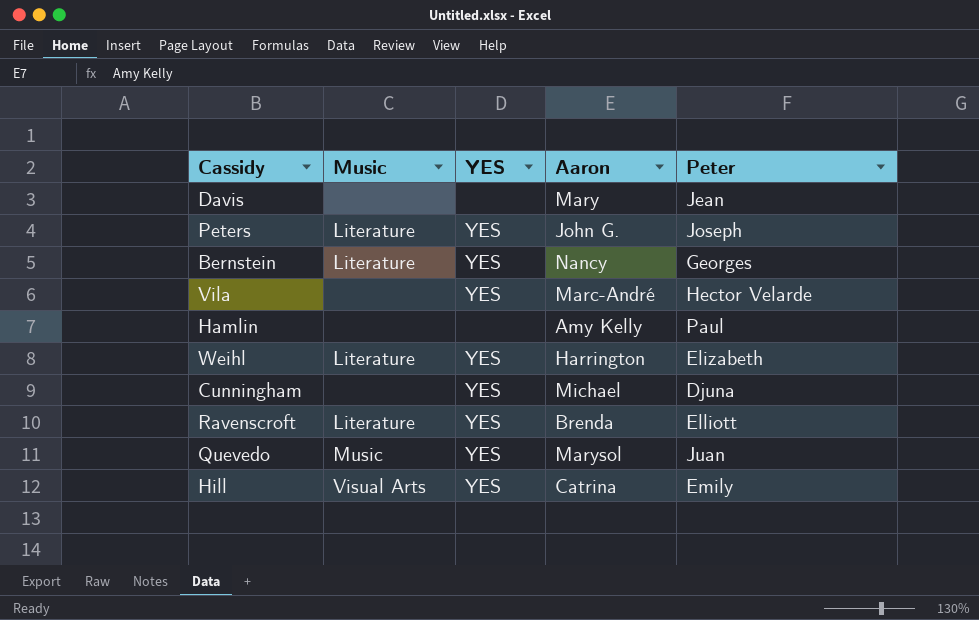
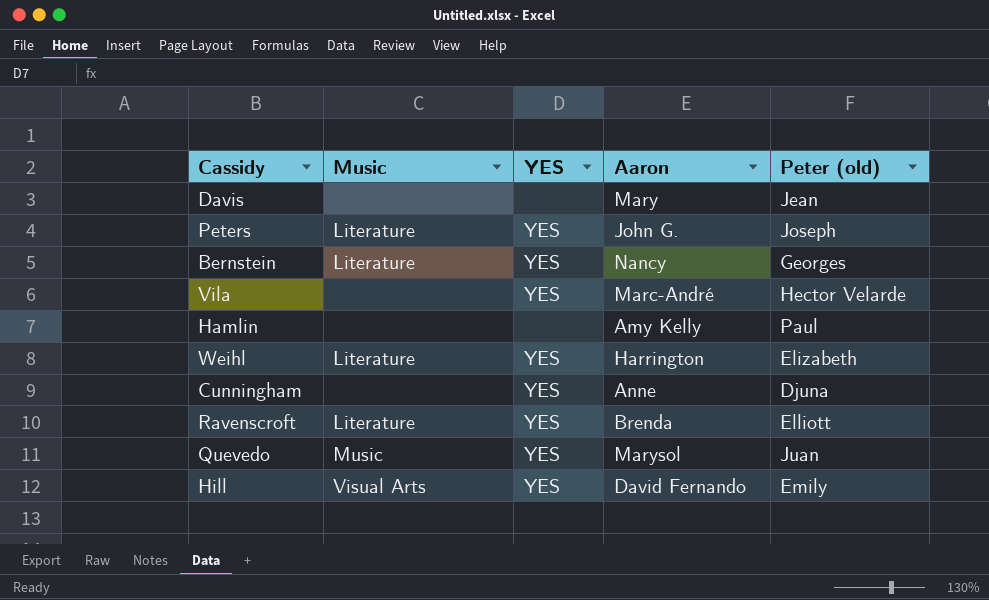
column name: Peter -> Peter (old)
Cunningham | Aaron: Michael -> Anne
Hill | Aaron: Catrina -> David Fernando

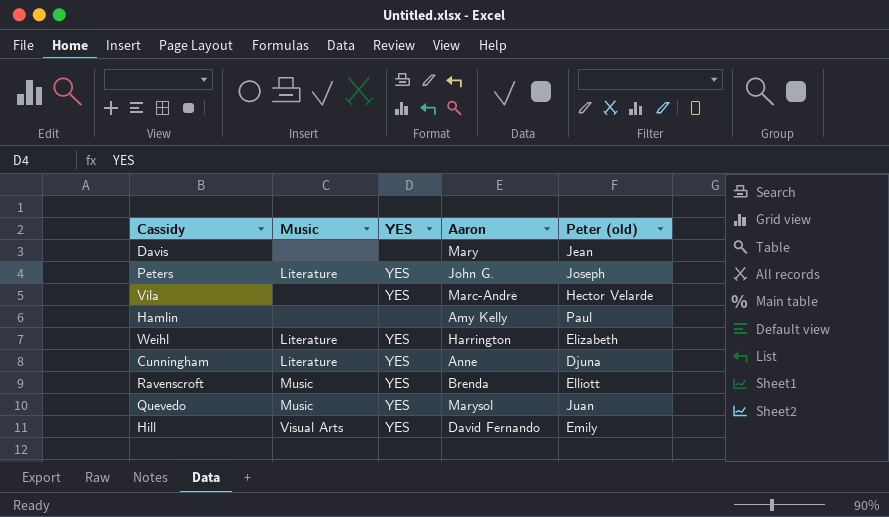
row Bernstein: Literature | YES | Nancy | Georges -> none
Cunningham | Music: none -> Literature
Ravenscroft | Music: Literature -> Music

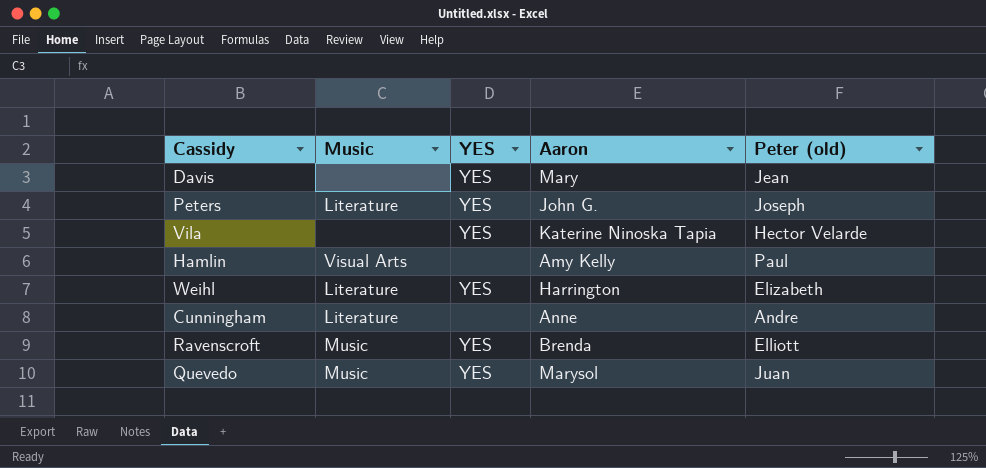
row Hill: Visual Arts | YES | David Fernando | Emily -> none
Davis | YES: none -> YES
Vila | Aaron: Marc-André -> Katerine Ninoska Tapia
Hamlin | Music: none -> Visual Arts
Cunningham | YES: YES -> none
Cunningham | Peter (old): Djuna -> Andre

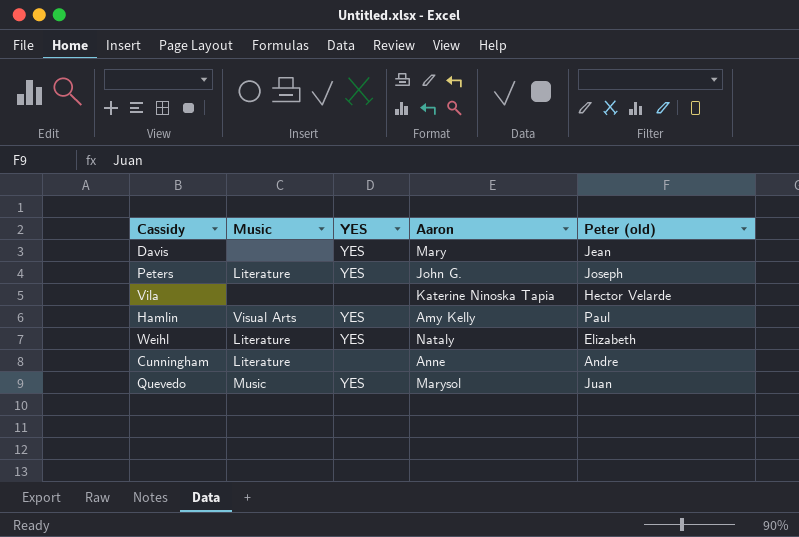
row Ravenscroft: Music | YES | Brenda | Elliott -> none
Vila | YES: YES -> none
Hamlin | YES: none -> YES
Weihl | Aaron: Harrington -> Nataly

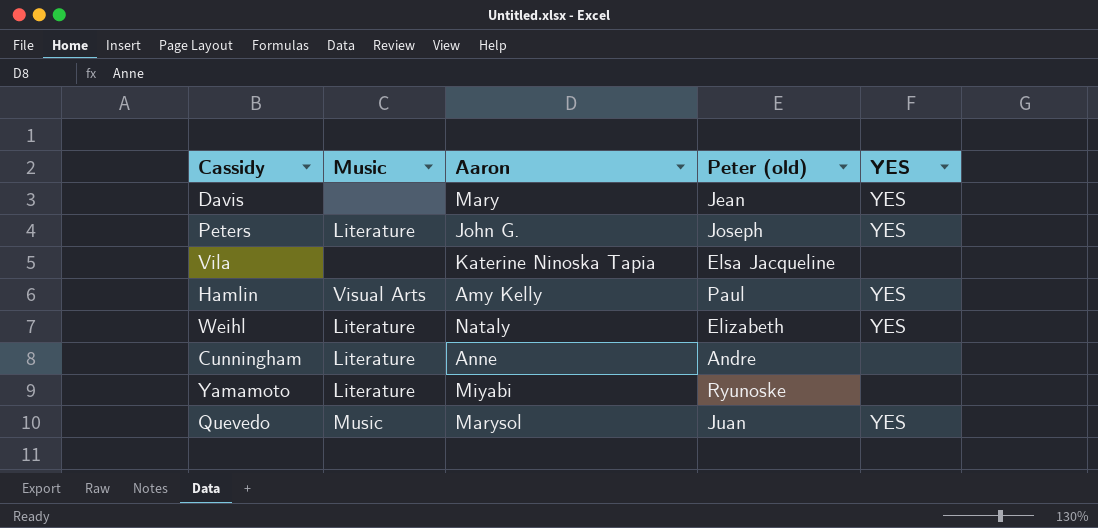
column YES | position: 3 -> 5
Vila | Peter (old): Hector Velarde -> Elsa Jacqueline
row Yamamoto: none -> Literature | Miyabi | Ryunoske | none

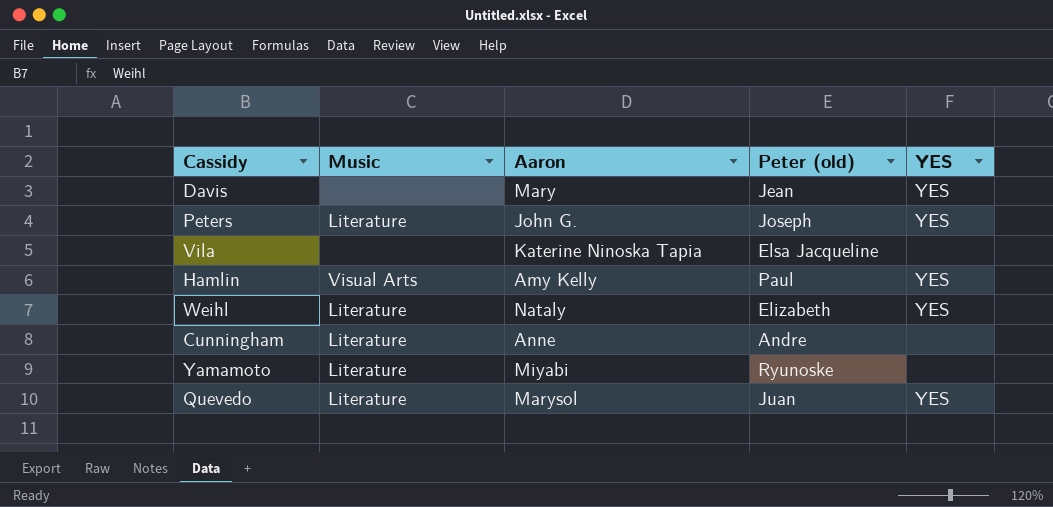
Quevedo | Music: Music -> Literature

